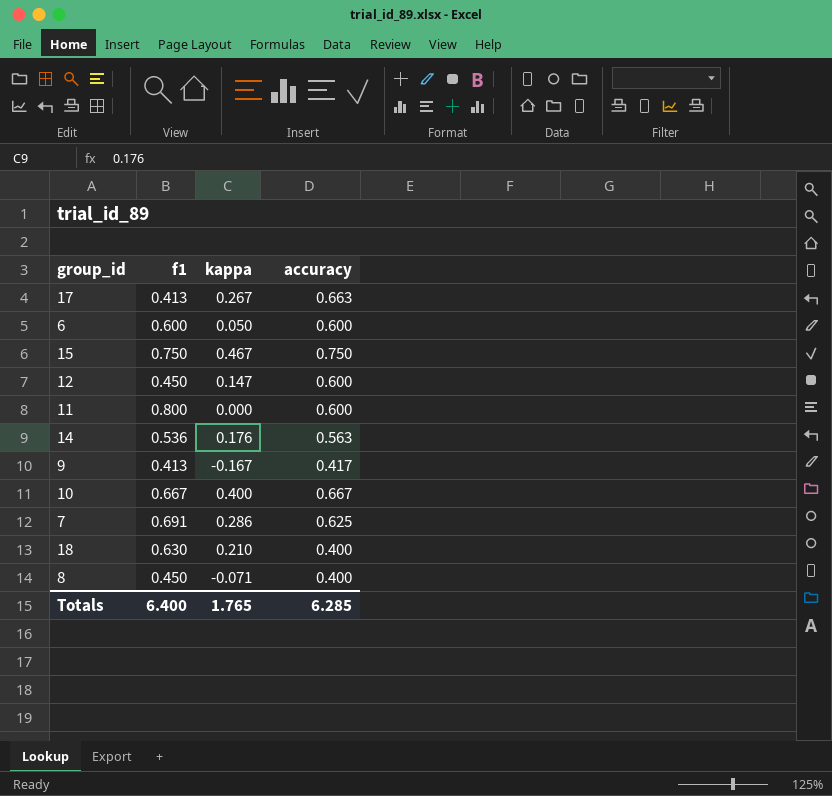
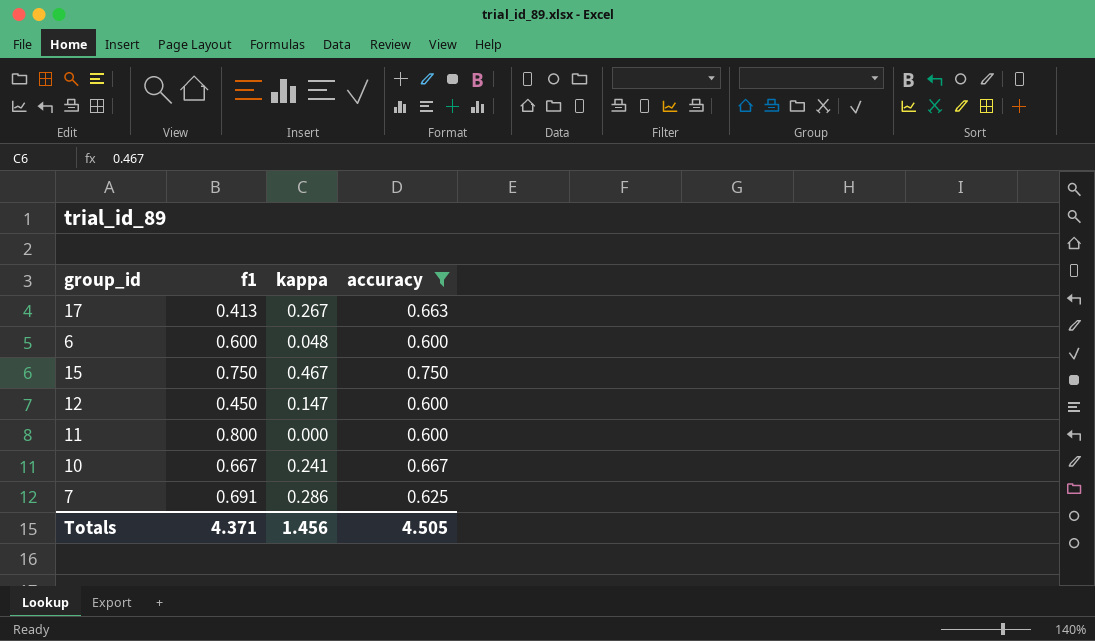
filter: none -> accuracy >= 0.600
6 | kappa: 0.050 -> 0.048
10 | kappa: 0.400 -> 0.241
Totals | f1: 6.400 -> 4.371
Totals | kappa: 1.765 -> 1.456
Totals | accuracy: 6.285 -> 4.505

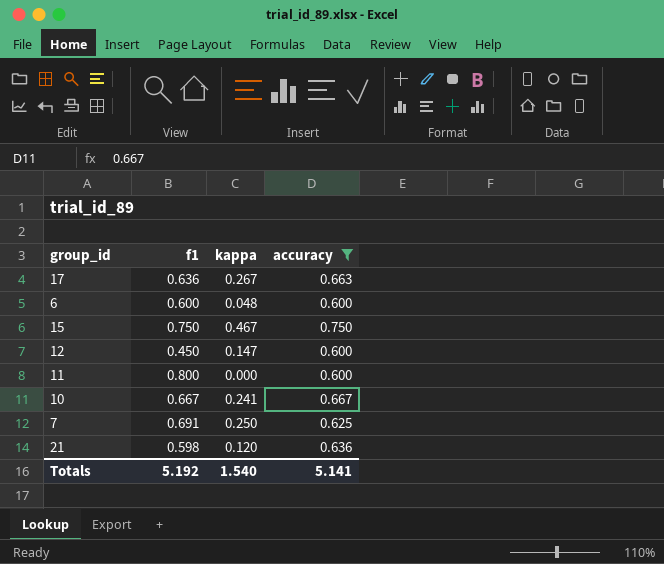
17 | f1: 0.413 -> 0.636
7 | kappa: 0.286 -> 0.250
row 21: none -> 0.598 | 0.120 | 0.636
Totals | f1: 4.371 -> 5.192
Totals | kappa: 1.456 -> 1.540
Totals | accuracy: 4.505 -> 5.141

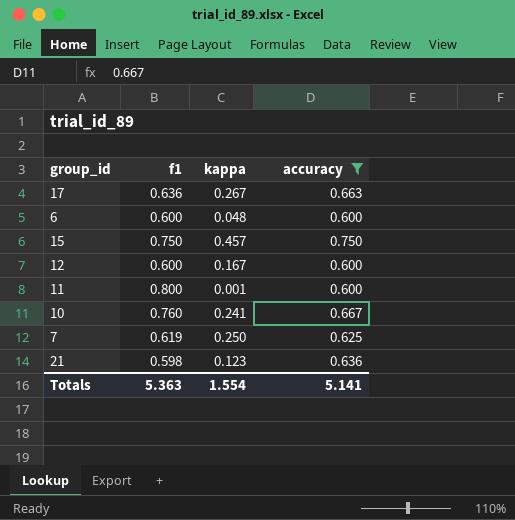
15 | kappa: 0.467 -> 0.457
12 | f1: 0.450 -> 0.600
12 | kappa: 0.147 -> 0.167
11 | kappa: 0.000 -> 0.001
10 | f1: 0.667 -> 0.760
7 | f1: 0.691 -> 0.619
21 | kappa: 0.120 -> 0.123
Totals | f1: 5.192 -> 5.363
Totals | kappa: 1.540 -> 1.554

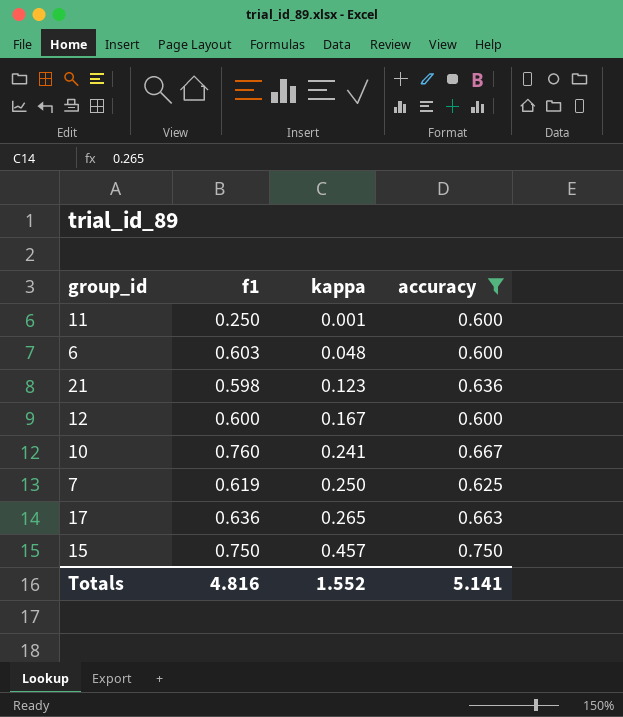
row order: none -> kappa ascending
11 | f1: 0.800 -> 0.250
6 | f1: 0.600 -> 0.603
17 | kappa: 0.267 -> 0.265
Totals | f1: 5.363 -> 4.816
Totals | kappa: 1.554 -> 1.552

